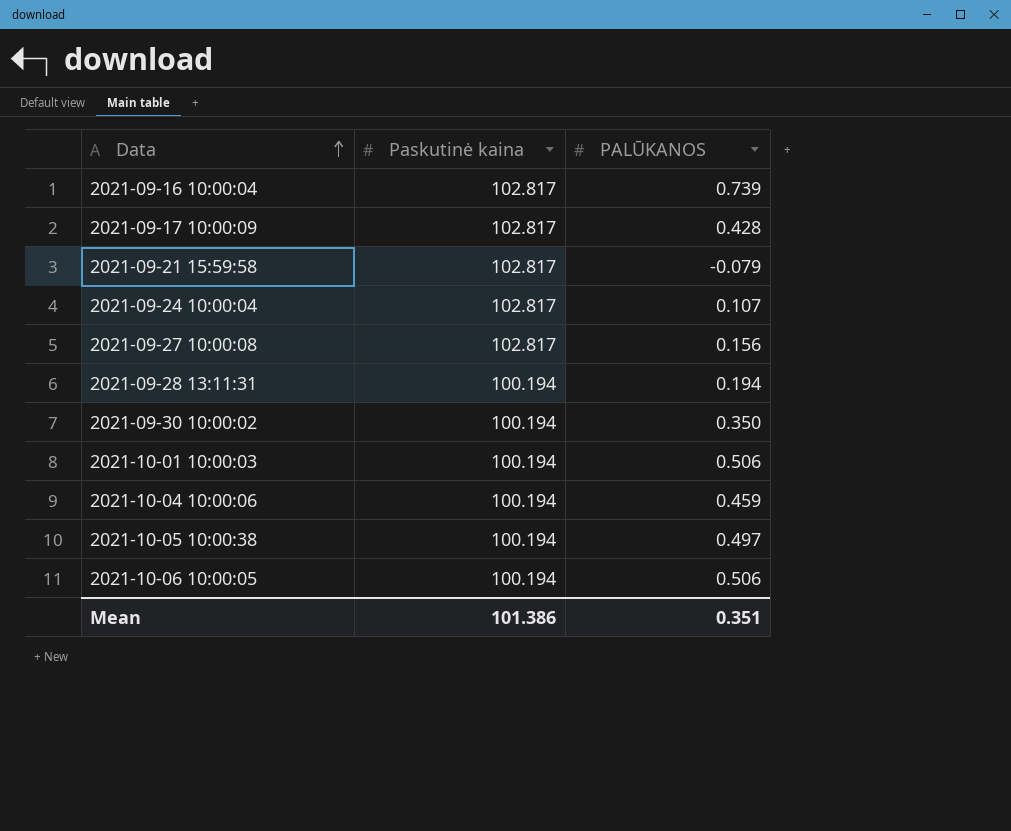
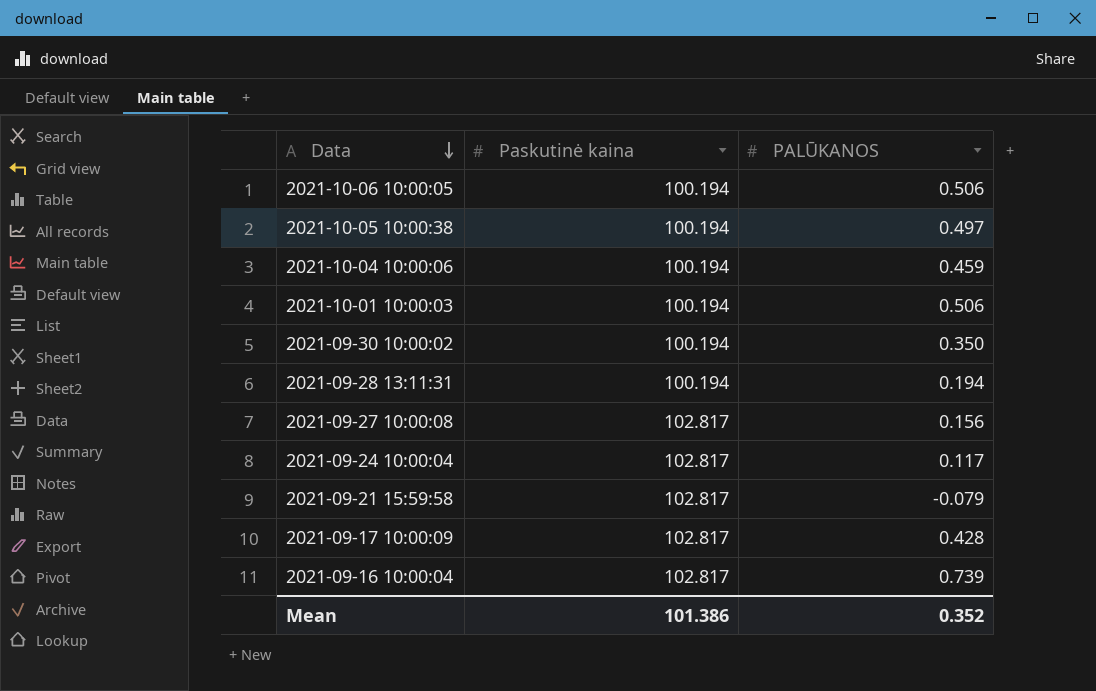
row order: Data ascending -> Data descending
2021-09-24 10:00:04 | PALŪKANOS: 0.107 -> 0.117
Mean | PALŪKANOS: 0.351 -> 0.352

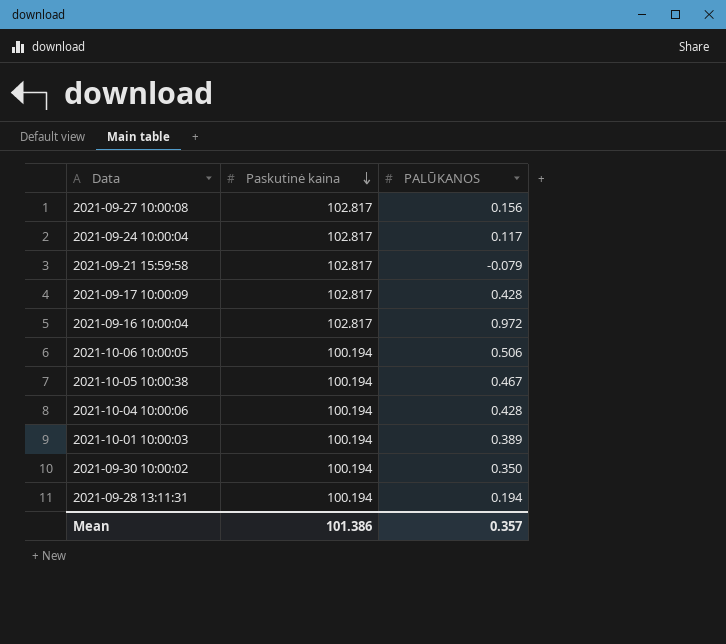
row order: Data descending -> Paskutinė kaina descending
2021-09-16 10:00:04 | PALŪKANOS: 0.739 -> 0.972
2021-10-05 10:00:38 | PALŪKANOS: 0.497 -> 0.467
2021-10-04 10:00:06 | PALŪKANOS: 0.459 -> 0.428
2021-10-01 10:00:03 | PALŪKANOS: 0.506 -> 0.389
Mean | PALŪKANOS: 0.352 -> 0.357

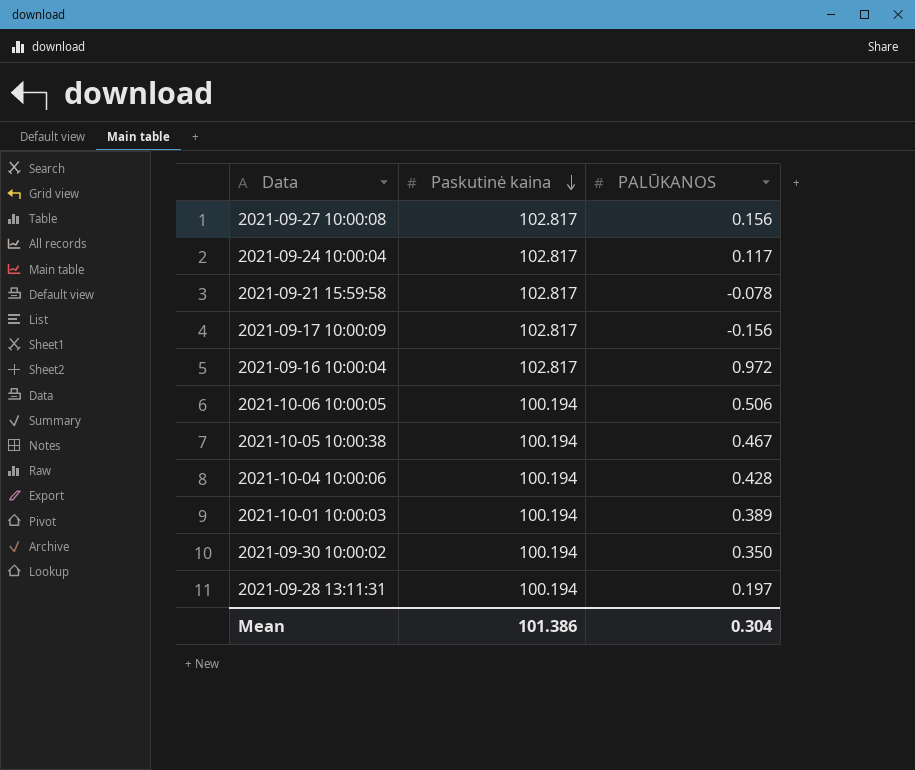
2021-09-21 15:59:58 | PALŪKANOS: -0.079 -> -0.078
2021-09-17 10:00:09 | PALŪKANOS: 0.428 -> -0.156
2021-09-28 13:11:31 | PALŪKANOS: 0.194 -> 0.197
Mean | PALŪKANOS: 0.357 -> 0.304

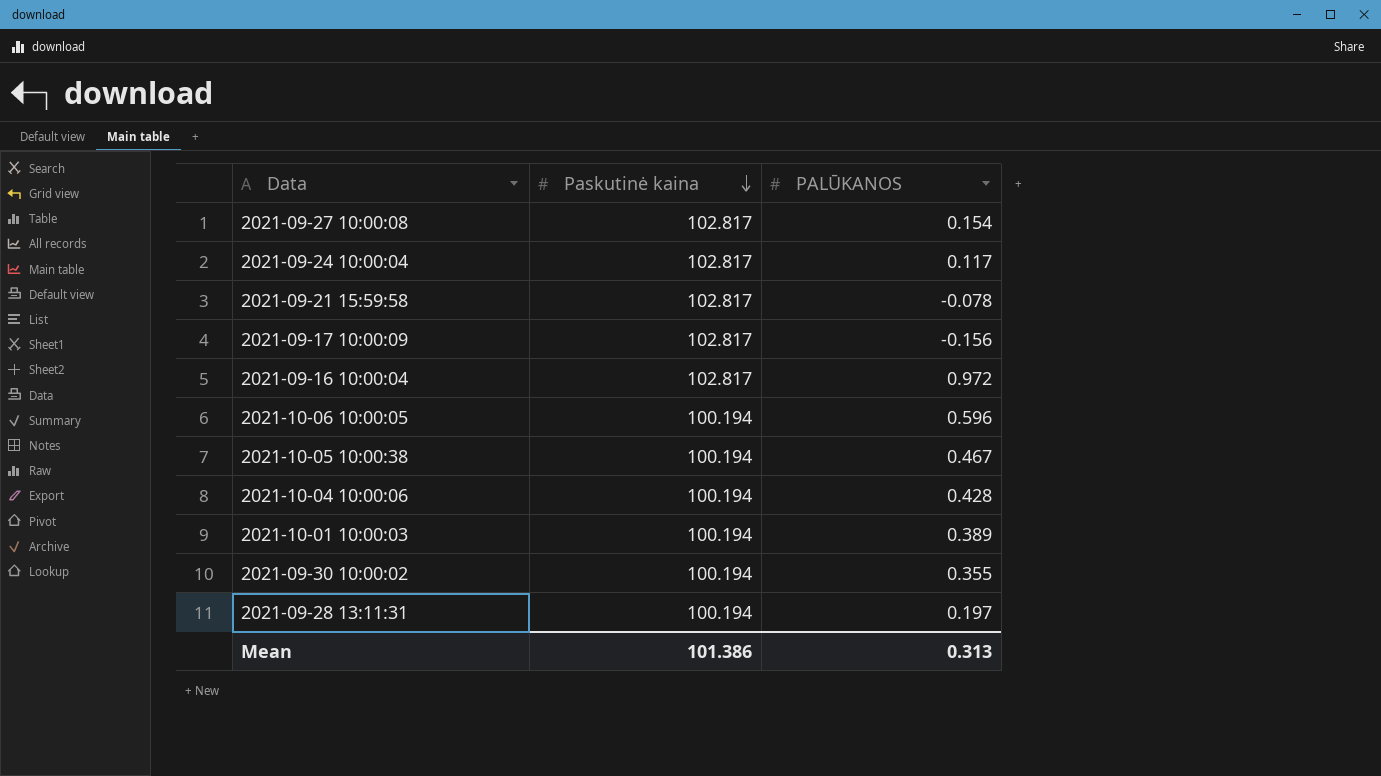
2021-09-27 10:00:08 | PALŪKANOS: 0.156 -> 0.154
2021-10-06 10:00:05 | PALŪKANOS: 0.506 -> 0.596
2021-09-30 10:00:02 | PALŪKANOS: 0.350 -> 0.355
Mean | PALŪKANOS: 0.304 -> 0.313

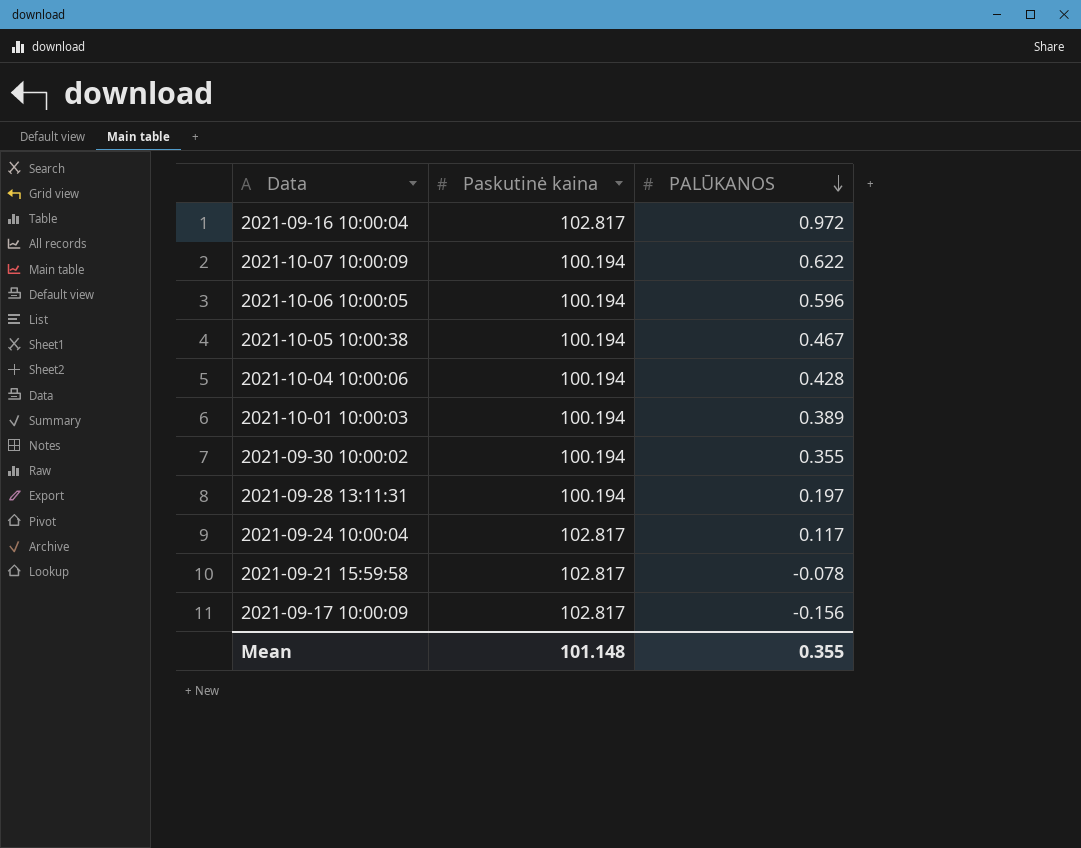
row order: Paskutinė kaina descending -> PALŪKANOS descending
row 2021-09-27 10:00:08: 102.817 | 0.154 -> none
row 2021-10-07 10:00:09: none -> 100.194 | 0.622
Mean | Paskutinė kaina: 101.386 -> 101.148
Mean | PALŪKANOS: 0.313 -> 0.355

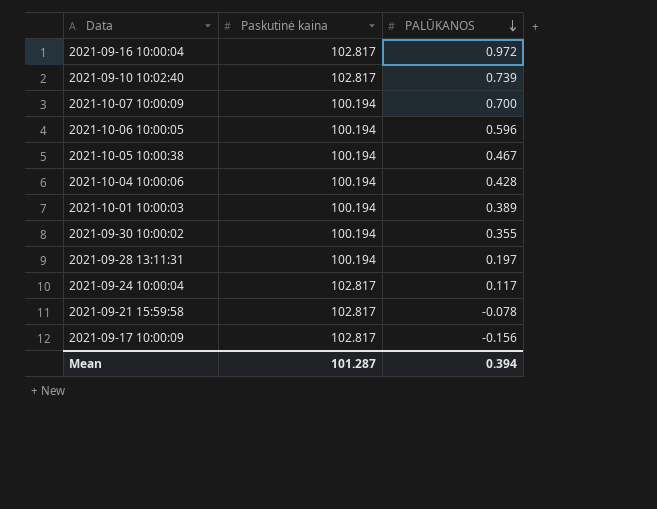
row 2021-09-10 10:02:40: none -> 102.817 | 0.739
2021-10-07 10:00:09 | PALŪKANOS: 0.622 -> 0.700
Mean | Paskutinė kaina: 101.148 -> 101.287
Mean | PALŪKANOS: 0.355 -> 0.394

